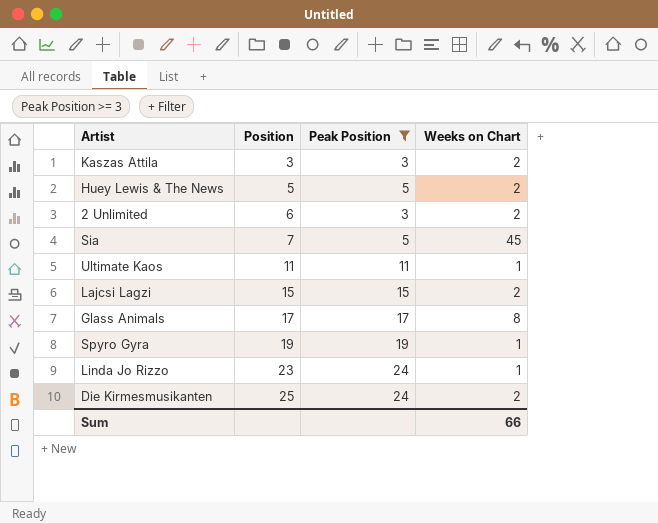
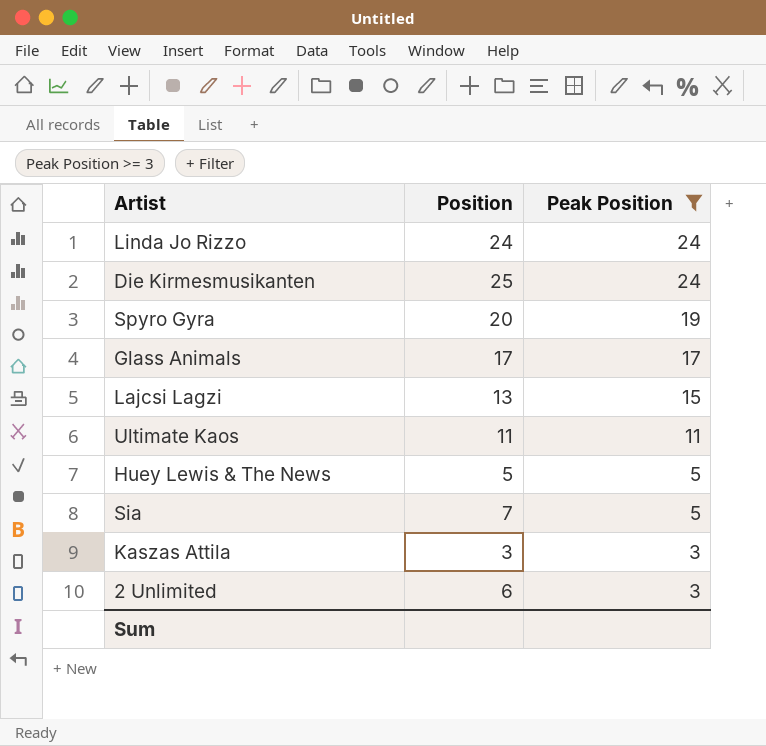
row order: Position ascending -> Peak Position descending
column Weeks on Chart | position: 4 -> none
Linda Jo Rizzo | Position: 23 -> 24
Spyro Gyra | Position: 19 -> 20
Lajcsi Lagzi | Position: 15 -> 13

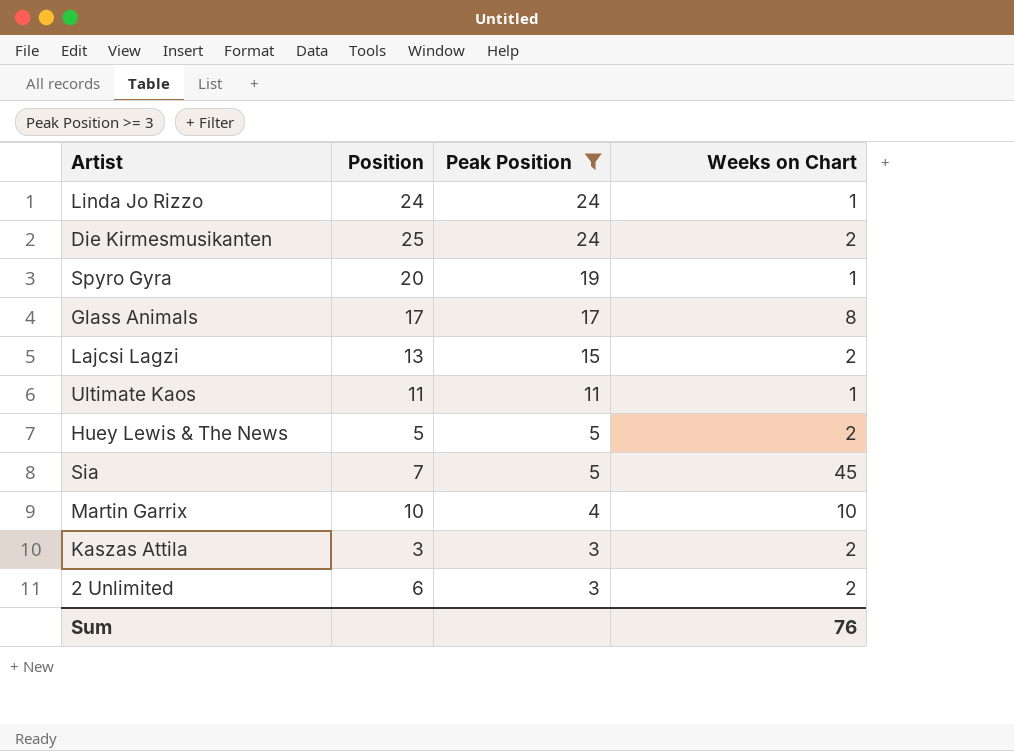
column Weeks on Chart | position: none -> 4
row Martin Garrix: none -> 10 | 4 | 10

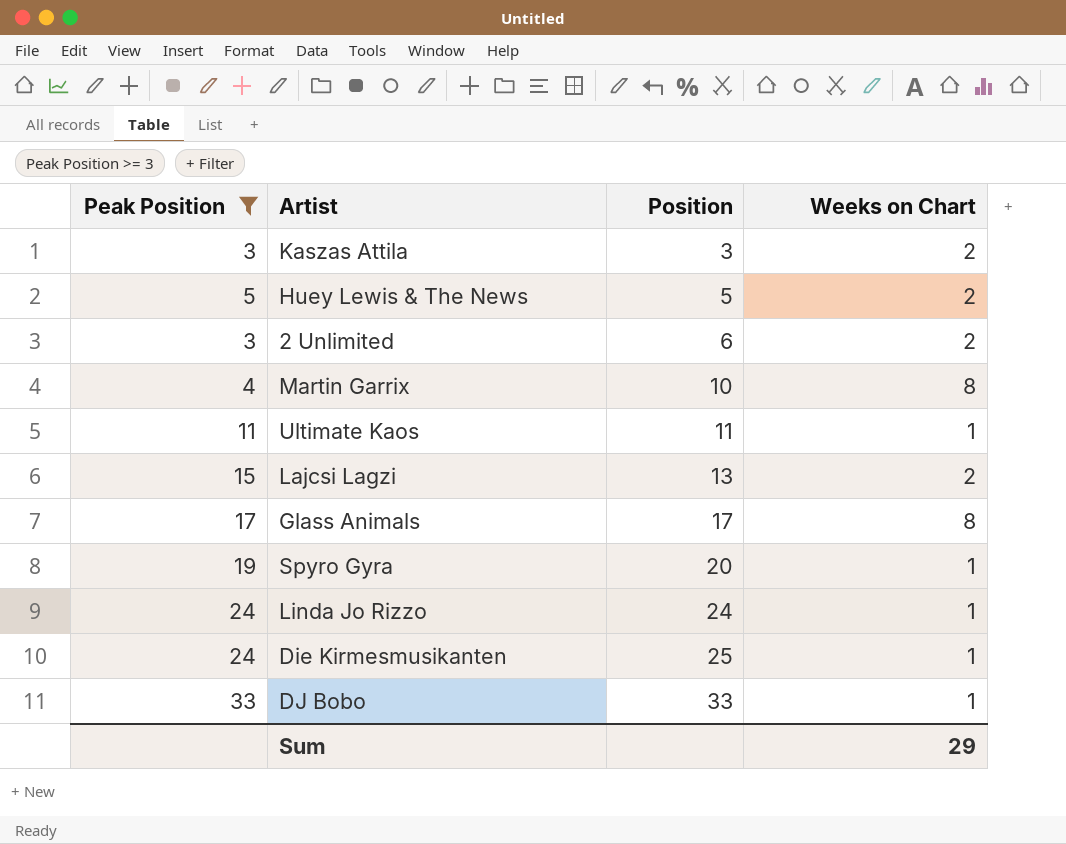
row order: Peak Position descending -> Position ascending
column Peak Position | position: 3 -> 1
row Sia: 7 | 5 | 45 -> none
Martin Garrix | Weeks on Chart: 10 -> 8
Die Kirmesmusikanten | Weeks on Chart: 2 -> 1
row DJ Bobo: none -> 33 | 33 | 1
Sum | Weeks on Chart: 76 -> 29

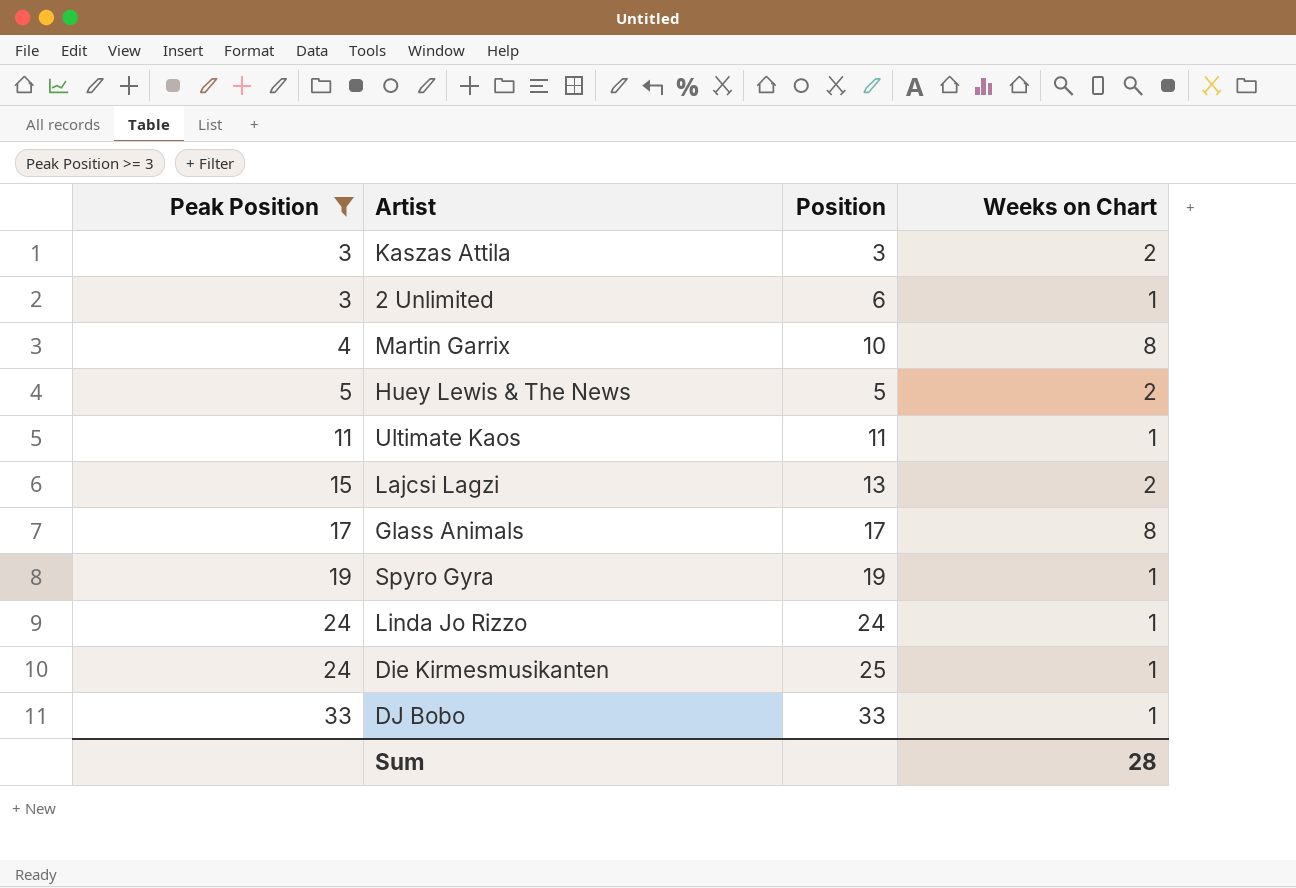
row order: Position ascending -> Peak Position ascending
2 Unlimited | Weeks on Chart: 2 -> 1
Spyro Gyra | Position: 20 -> 19
Sum | Weeks on Chart: 29 -> 28

